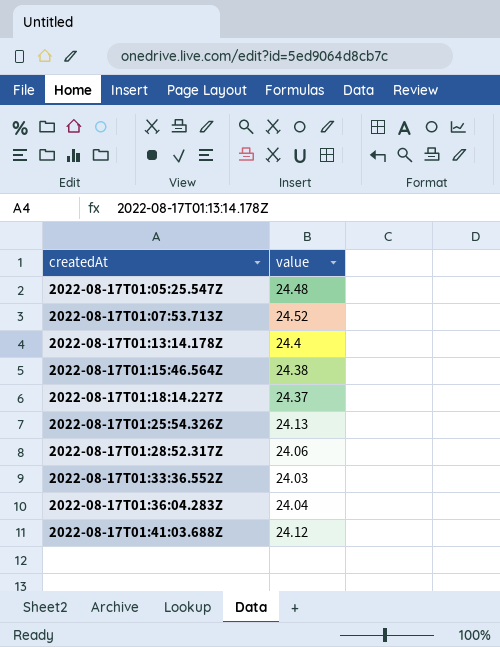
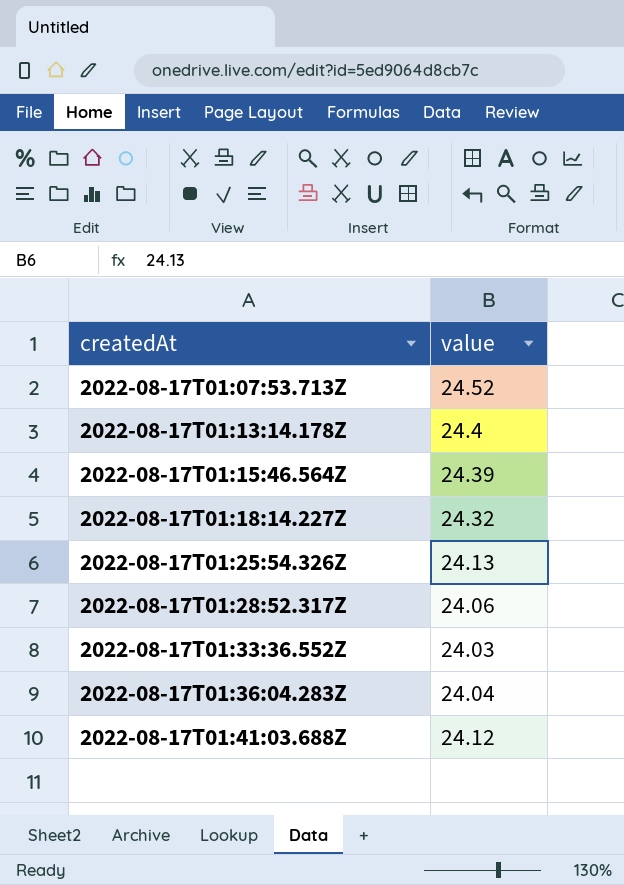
row 2022-08-17T01:05:25.547Z: 24.48 -> none
2022-08-17T01:15:46.564Z | value: 24.38 -> 24.39
2022-08-17T01:18:14.227Z | value: 24.37 -> 24.32

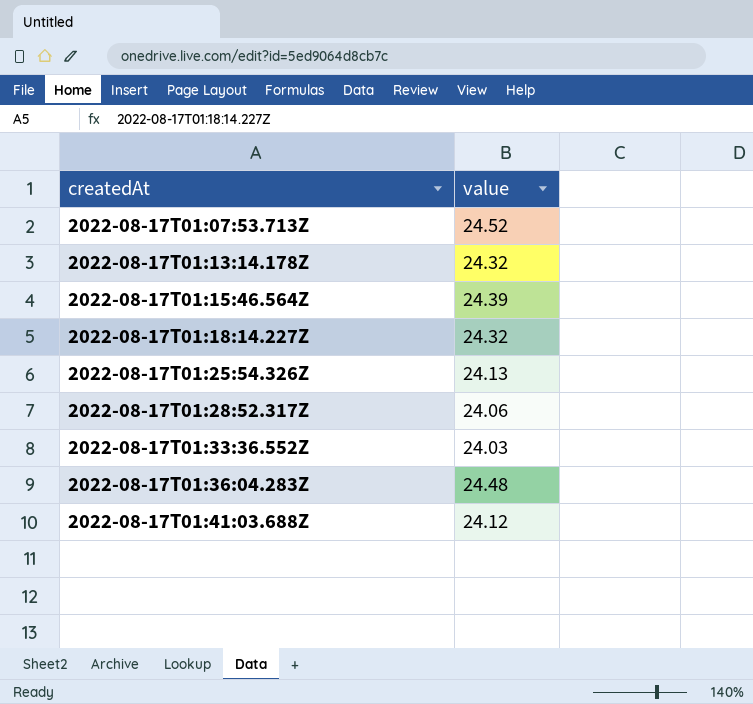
2022-08-17T01:13:14.178Z | value: 24.4 -> 24.32
2022-08-17T01:36:04.283Z | value: 24.04 -> 24.48

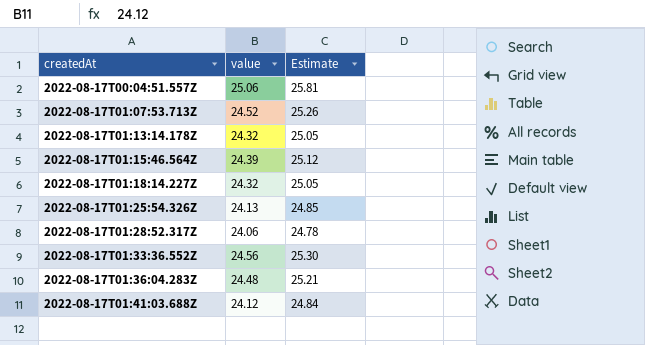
column Estimate | formula: none -> [value] * 1.03
row 2022-08-17T00:04:51.557Z: none -> 25.06 | 25.81
2022-08-17T01:33:36.552Z | value: 24.03 -> 24.56

